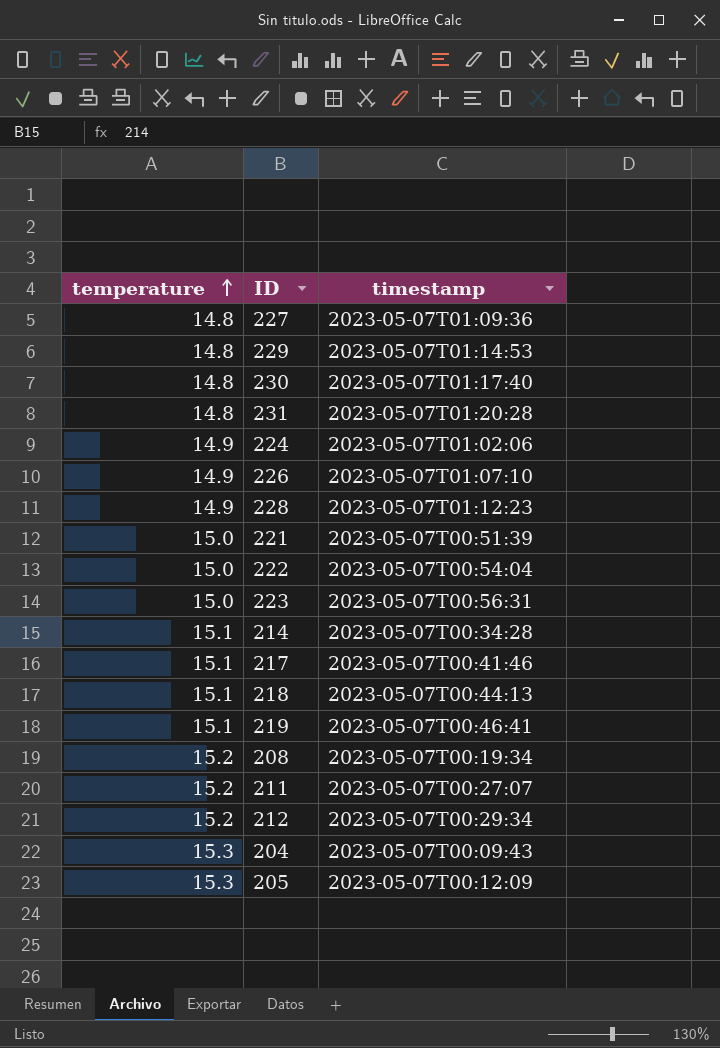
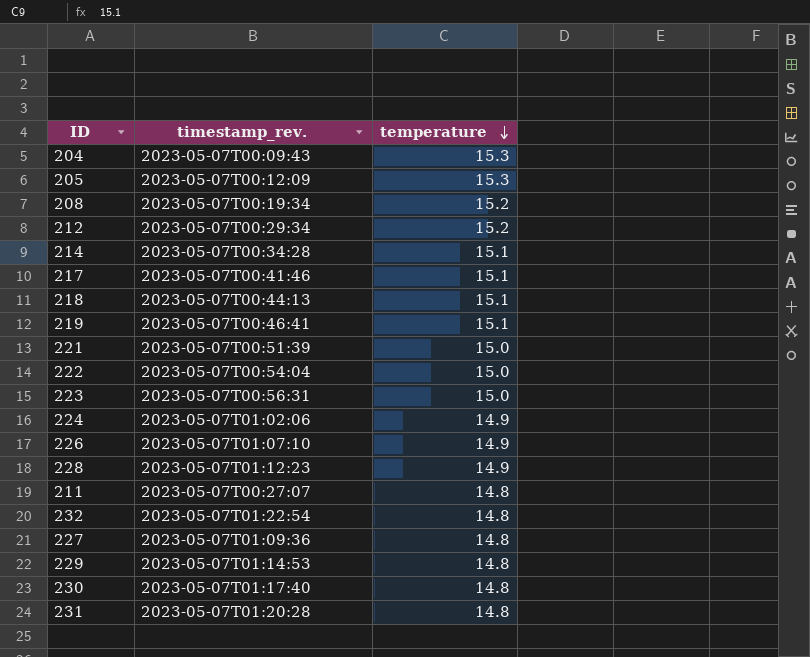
row order: temperature ascending -> temperature descending
column name: timestamp -> timestamp_rev.
column temperature | position: 1 -> 3
211 | temperature: 15.2 -> 14.8
row 232: none -> 2023-05-07T01:22:54 | 14.8

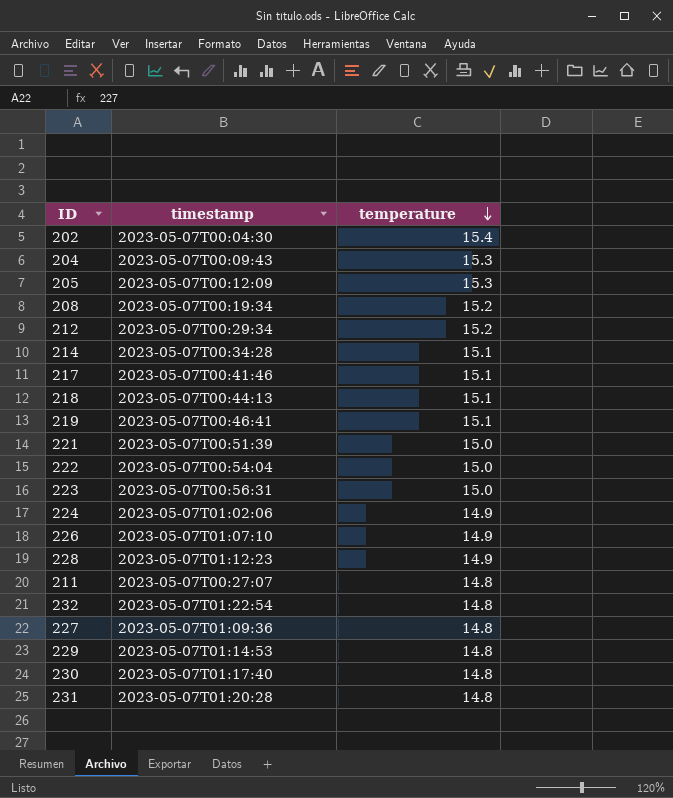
column name: timestamp_rev. -> timestamp
row 202: none -> 2023-05-07T00:04:30 | 15.4

